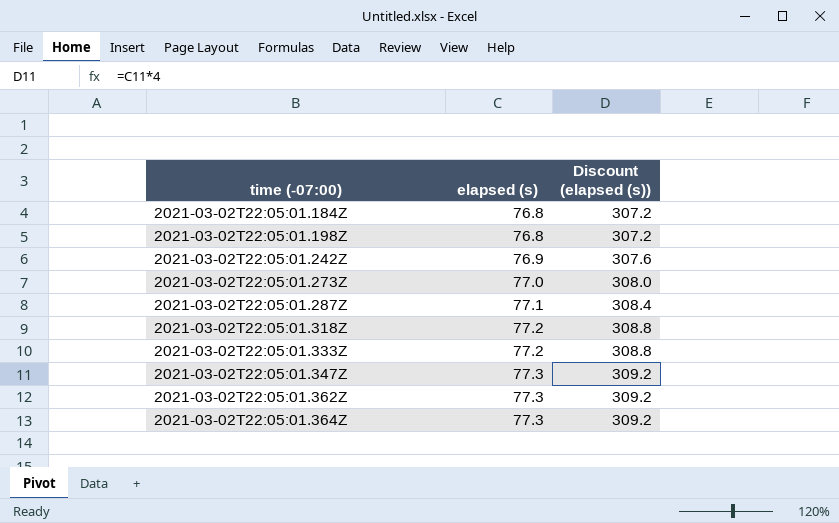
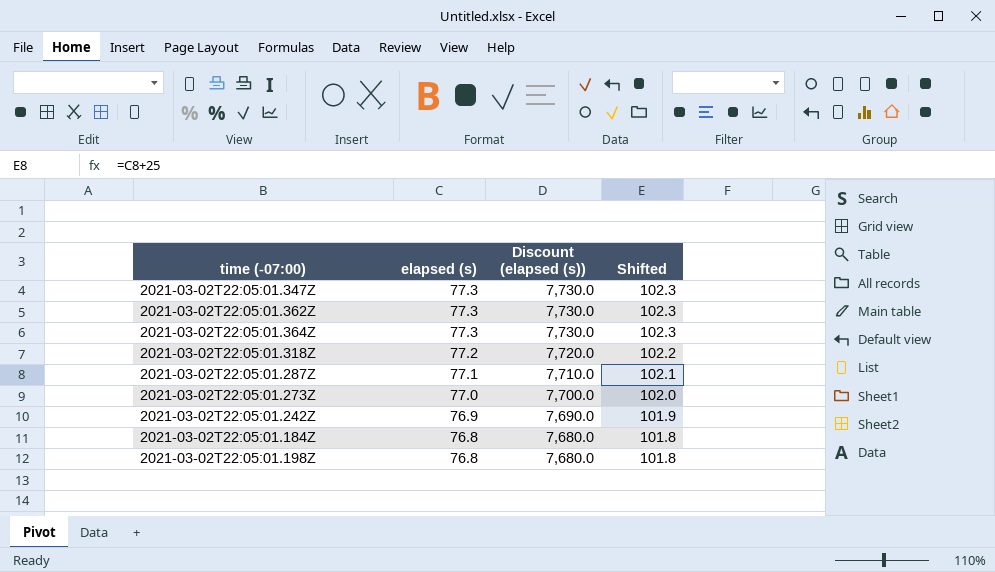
row order: time (-07:00) ascending -> elapsed (s) descending
column Discount (elapsed (s)) | formula: [elapsed (s)] * 4 -> [elapsed (s)] * 100
column Shifted | formula: none -> [elapsed (s)] + 25
row 2021-03-02T22:05:01.333Z: 77.2 | 308.8 -> none

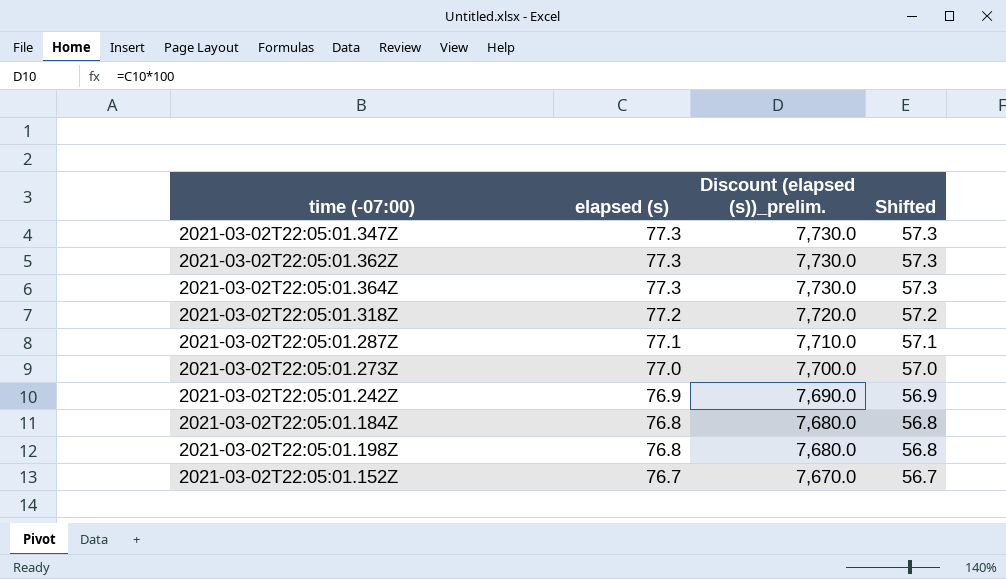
column name: Discount (elapsed (s)) -> Discount (elapsed (s))_prelim.
column Shifted | formula: [elapsed (s)] + 25 -> [elapsed (s)] - 20
row 2021-03-02T22:05:01.152Z: none -> 76.7 | 7,670.0 | 56.7

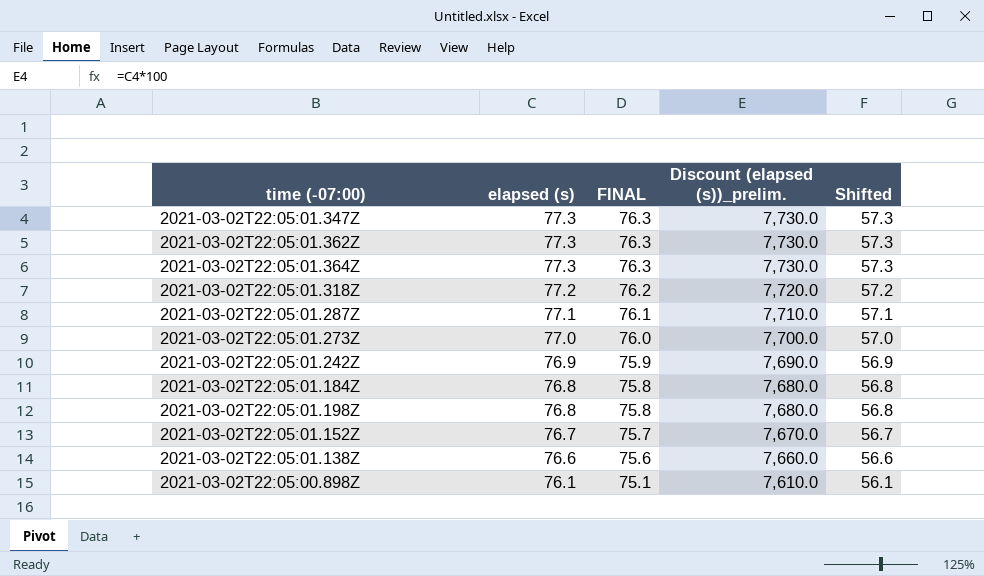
column FINAL | formula: none -> [elapsed (s)] - 1
row 2021-03-02T22:05:01.138Z: none -> 76.6 | 75.6 | 7,660.0 | 56.6
row 2021-03-02T22:05:00.898Z: none -> 76.1 | 75.1 | 7,610.0 | 56.1

